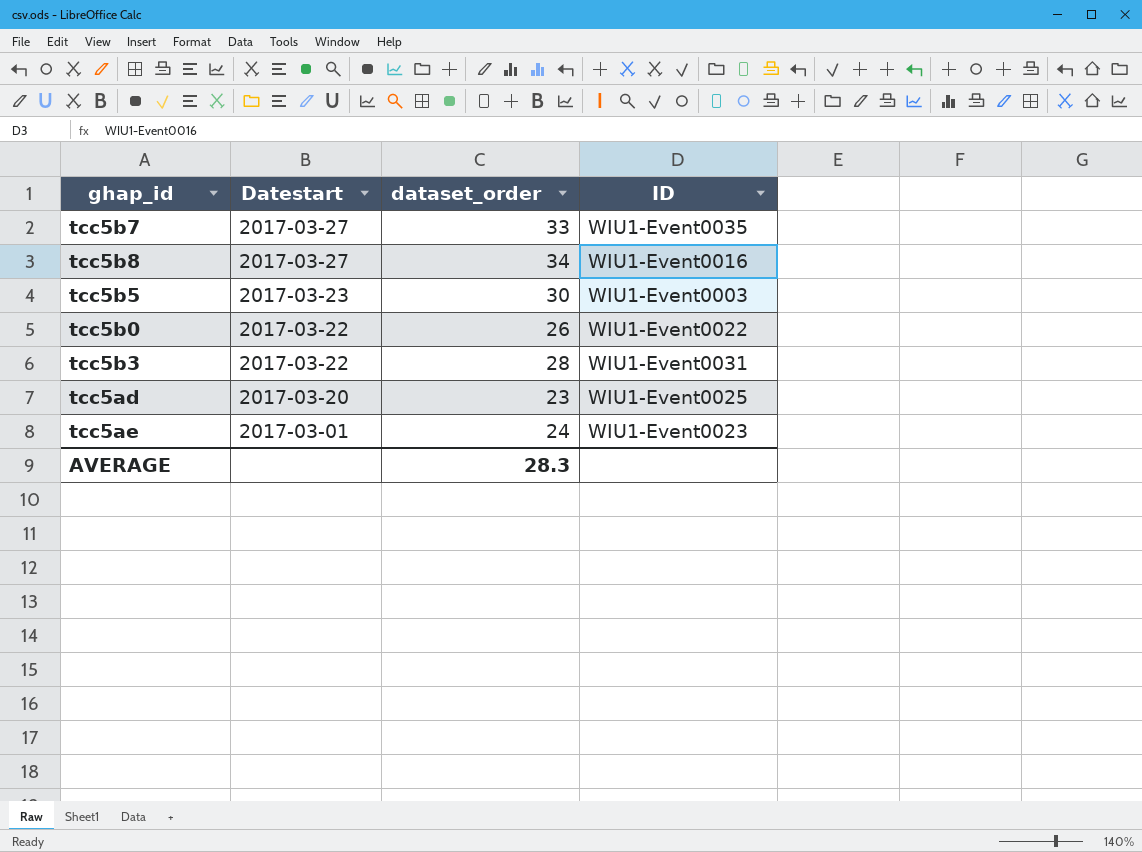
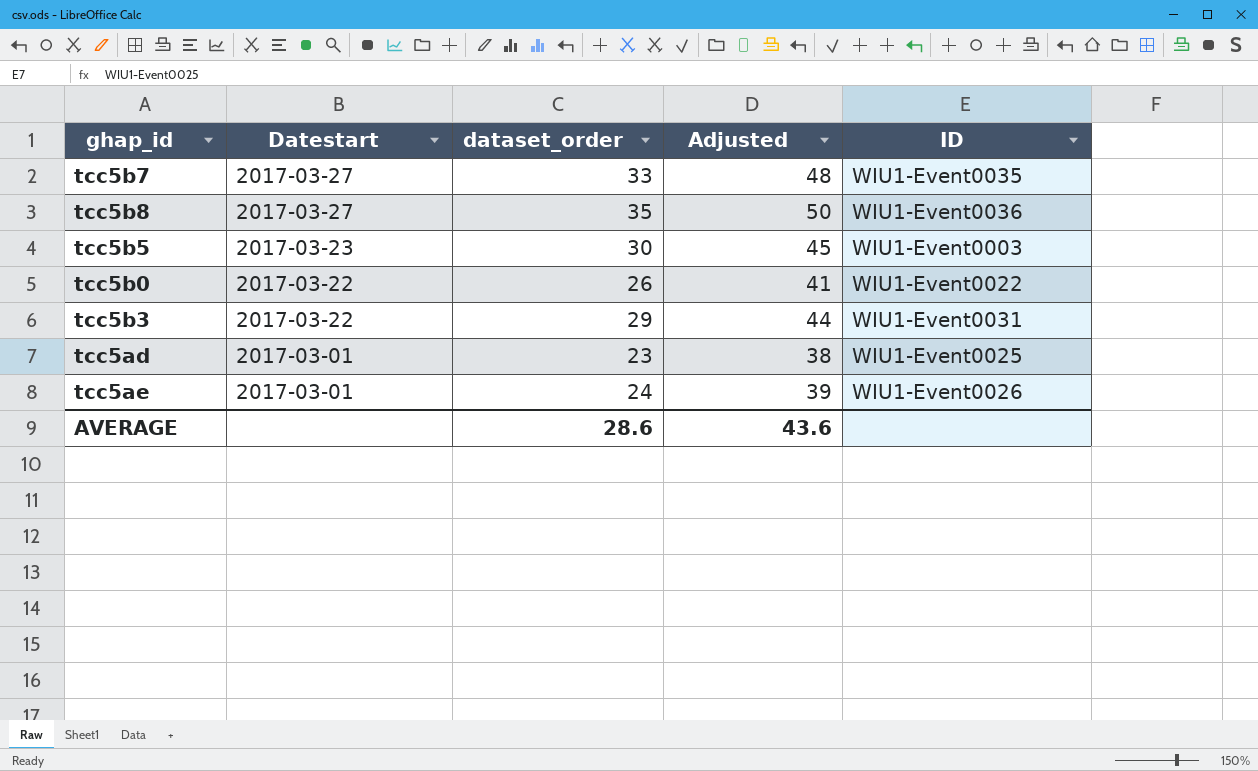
column Adjusted | formula: none -> [dataset_order] + 15
tcc5b8 | dataset_order: 34 -> 35
tcc5b8 | ID: WIU1-Event0016 -> WIU1-Event0036
tcc5b3 | dataset_order: 28 -> 29
tcc5ad | Datestart: 2017-03-20 -> 2017-03-01
tcc5ae | ID: WIU1-Event0023 -> WIU1-Event0026
AVERAGE | dataset_order: 28.3 -> 28.6

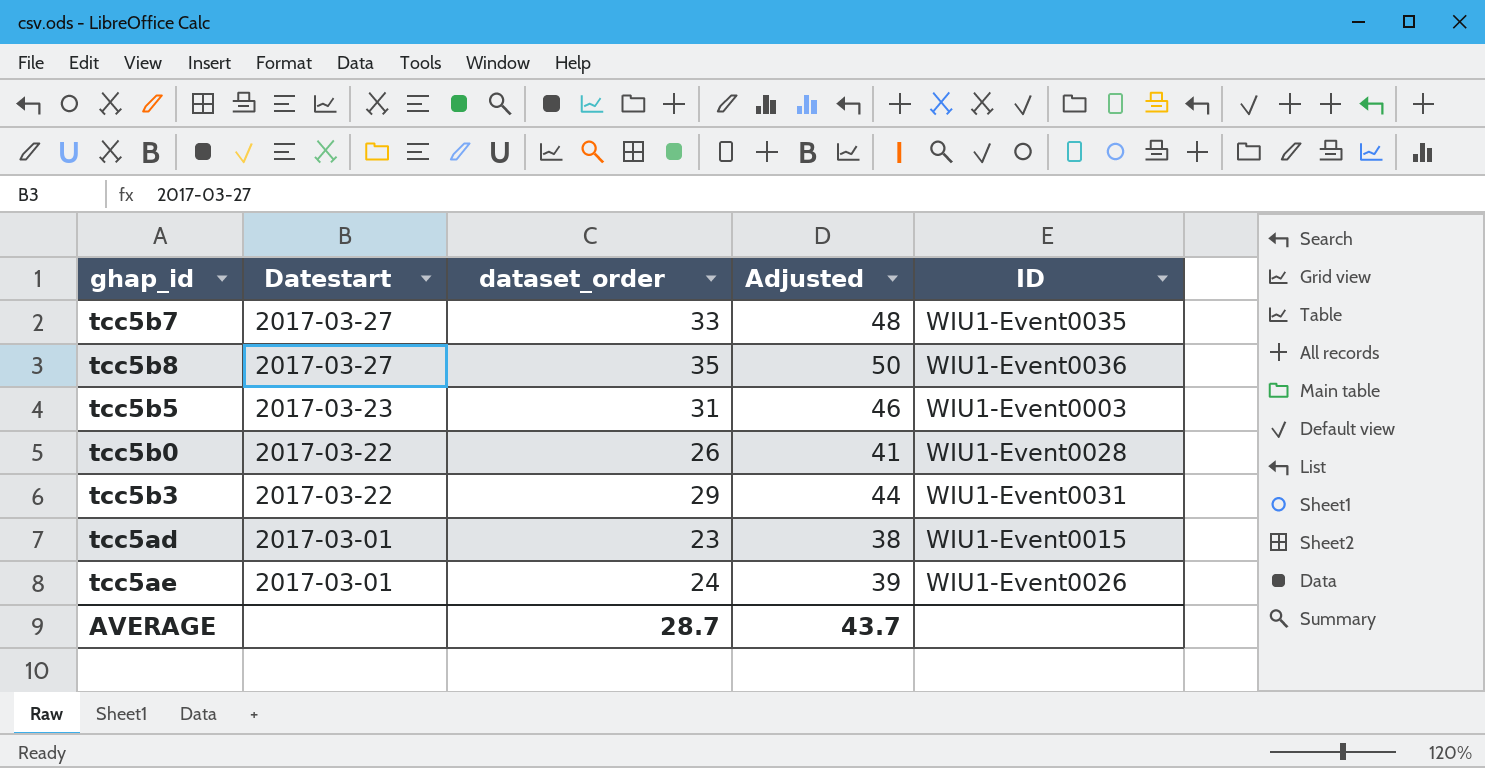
tcc5b5 | dataset_order: 30 -> 31
tcc5b5 | Adjusted: 45 -> 46
tcc5b0 | ID: WIU1-Event0022 -> WIU1-Event0028
tcc5ad | ID: WIU1-Event0025 -> WIU1-Event0015
AVERAGE | dataset_order: 28.6 -> 28.7
AVERAGE | Adjusted: 43.6 -> 43.7

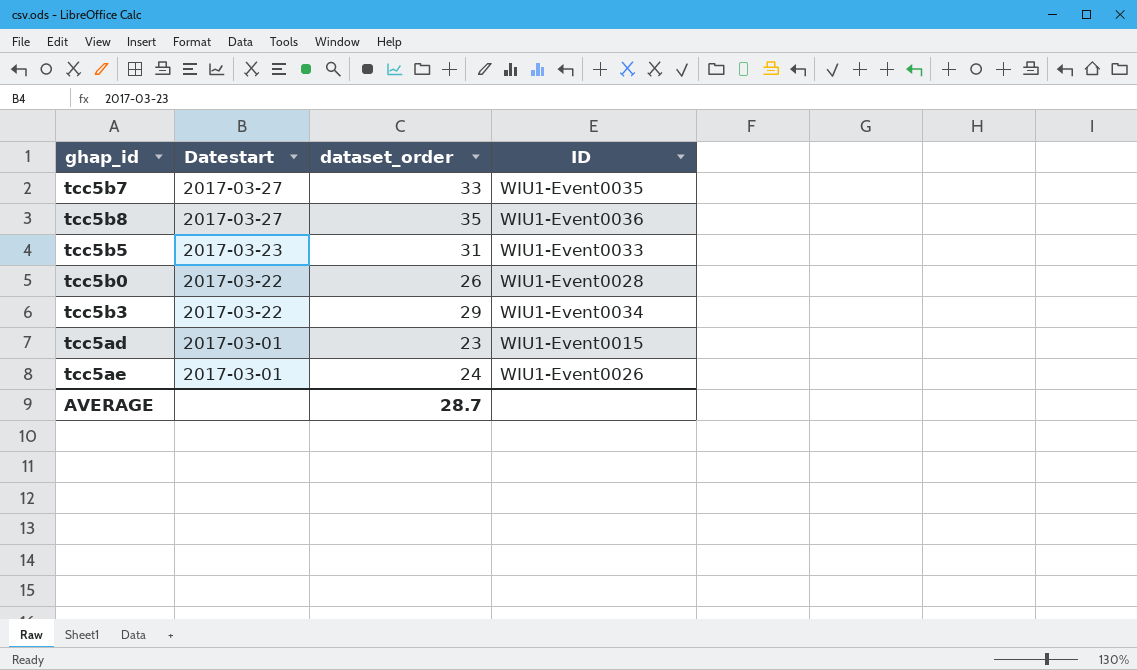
column Adjusted | formula: [dataset_order] + 15 -> none
tcc5b5 | ID: WIU1-Event0003 -> WIU1-Event0033
tcc5b3 | ID: WIU1-Event0031 -> WIU1-Event0034

